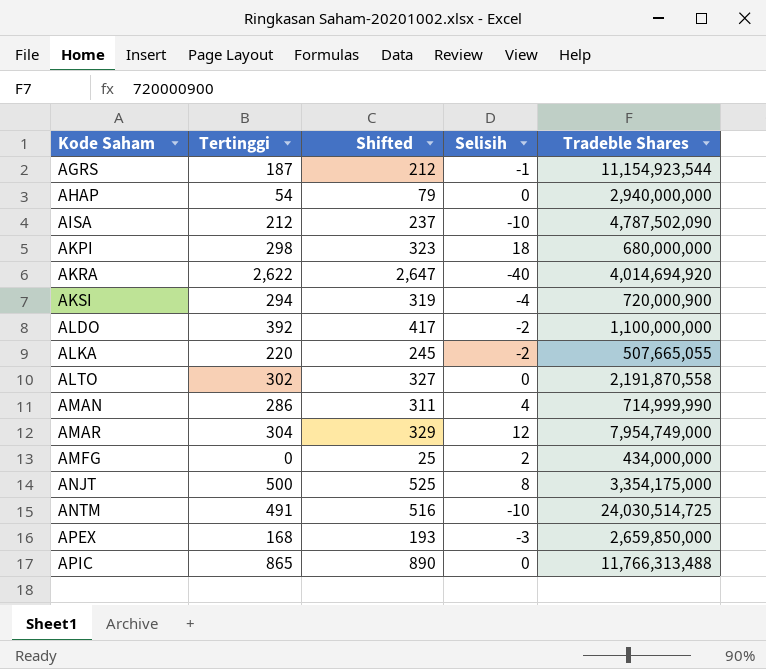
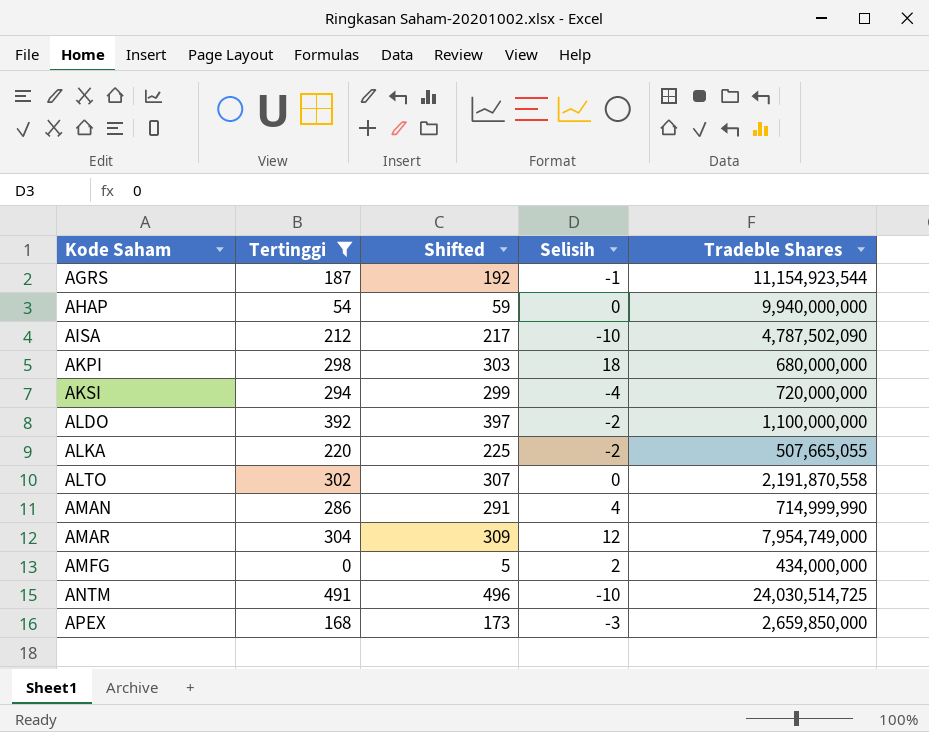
filter: none -> Tertinggi <= 491
column Shifted | formula: [Tertinggi] + 25 -> [Tertinggi] + 5
AHAP | Tradeble Shares: 2,940,000,000 -> 9,940,000,000
AKSI | Tradeble Shares: 720,000,900 -> 720,000,000

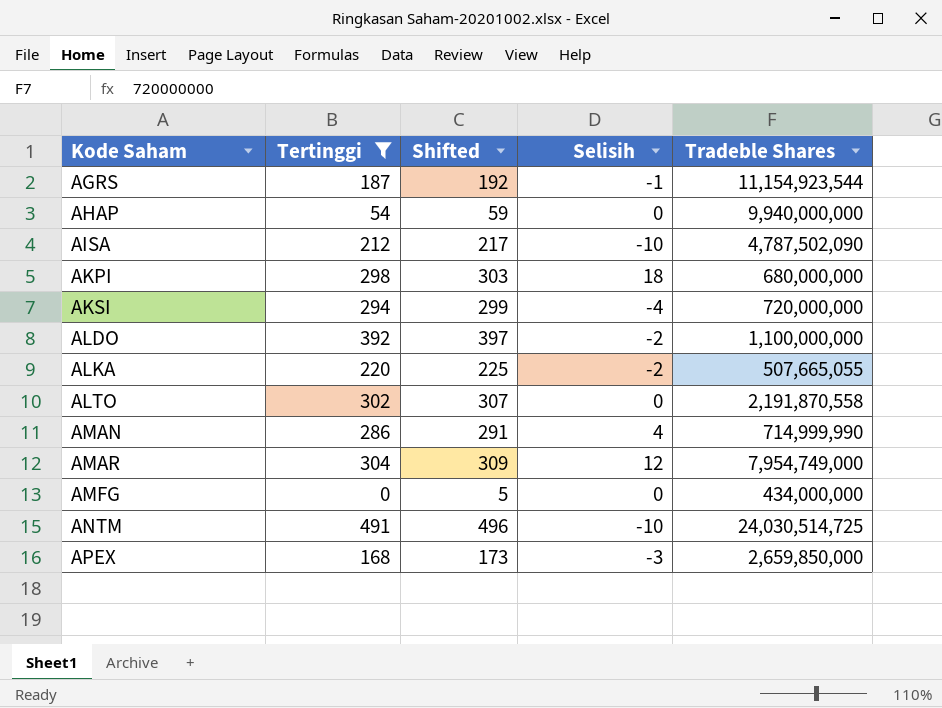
AMFG | Selisih: 2 -> 0

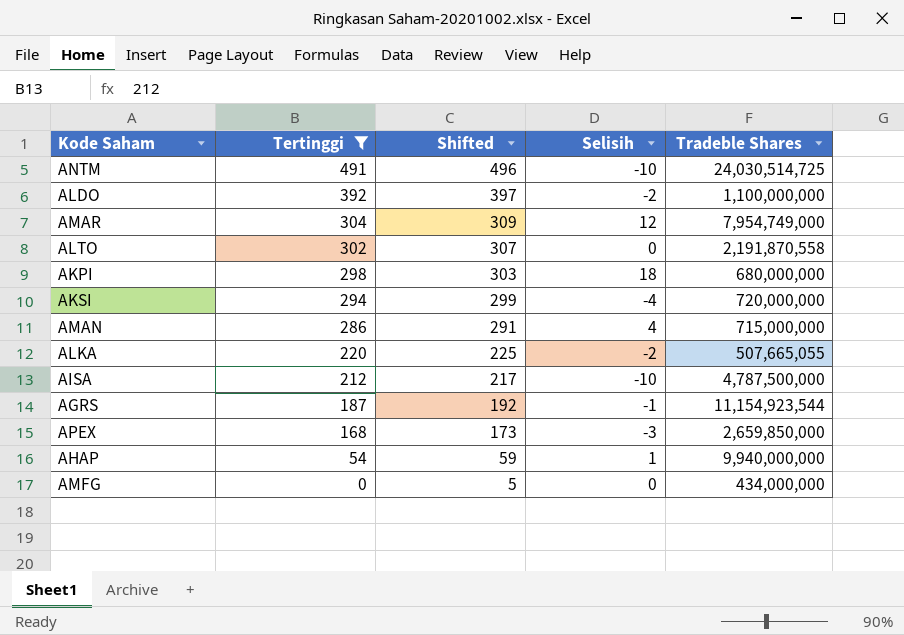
row order: Kode Saham ascending -> Tertinggi descending
AMAN | Tradeble Shares: 714,999,990 -> 715,000,000
AISA | Tradeble Shares: 4,787,502,090 -> 4,787,500,000
AHAP | Selisih: 0 -> 1

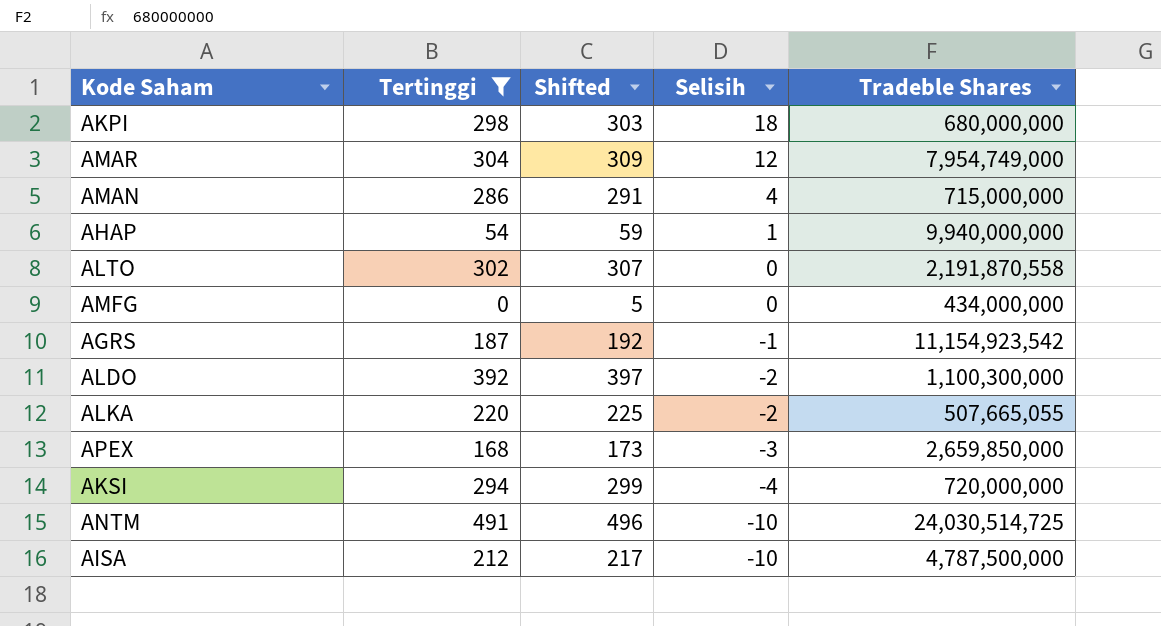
row order: Tertinggi descending -> Selisih descending
AGRS | Tradeble Shares: 11,154,923,544 -> 11,154,923,542
ALDO | Tradeble Shares: 1,100,000,000 -> 1,100,300,000

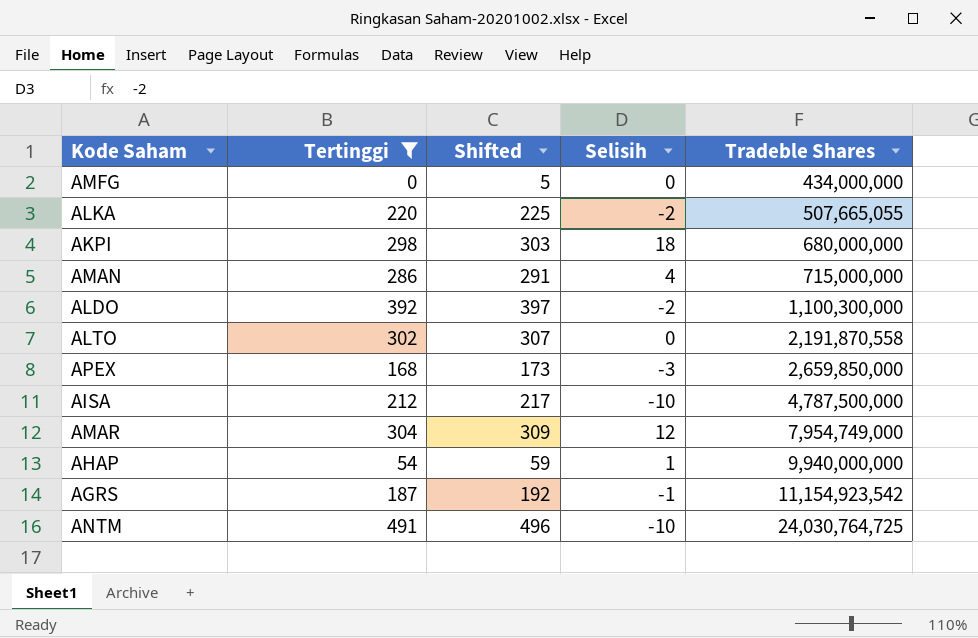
row order: Selisih descending -> Tradeble Shares ascending
row AKSI: 294 | 299 | -4 | 720,000,000 -> none
ANTM | Tradeble Shares: 24,030,514,725 -> 24,030,764,725

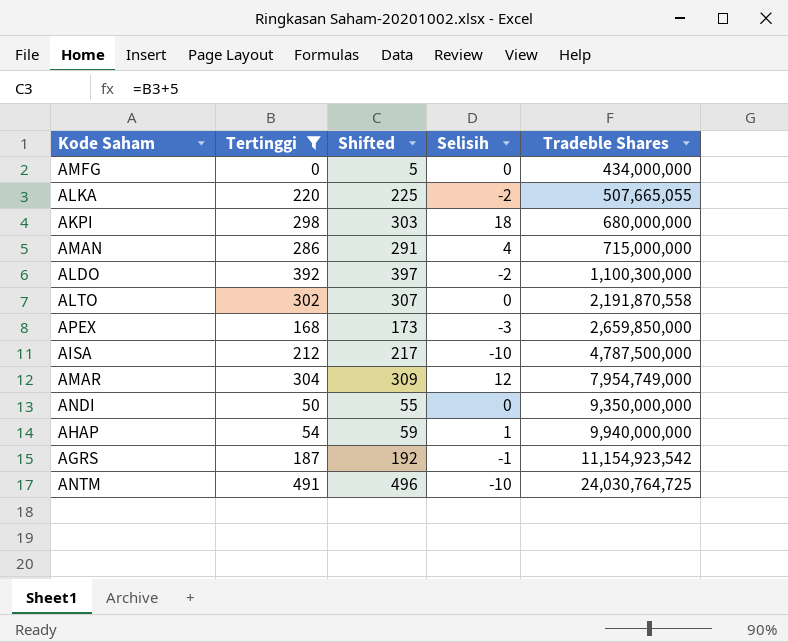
row ANDI: none -> 50 | 55 | 0 | 9,350,000,000

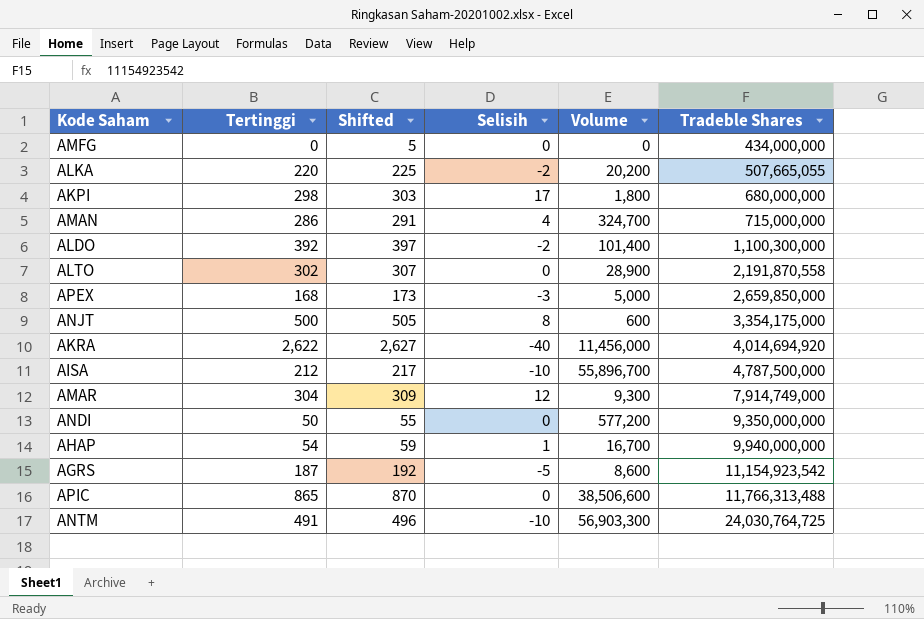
filter: Tertinggi <= 491 -> none
column Volume | position: none -> 5
AKPI | Selisih: 18 -> 17
AMAR | Tradeble Shares: 7,954,749,000 -> 7,914,749,000
AGRS | Selisih: -1 -> -5

